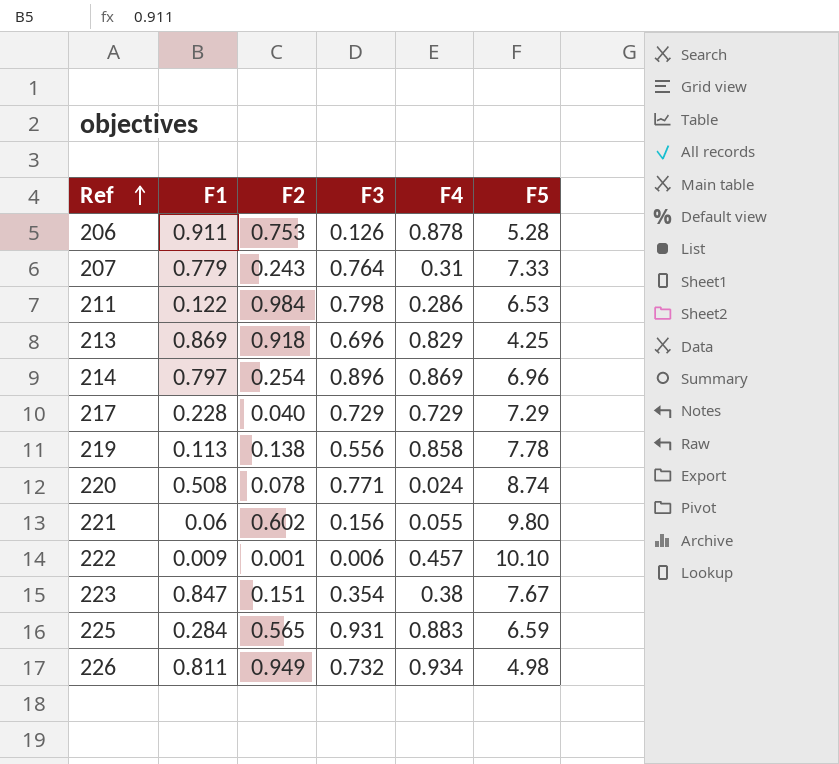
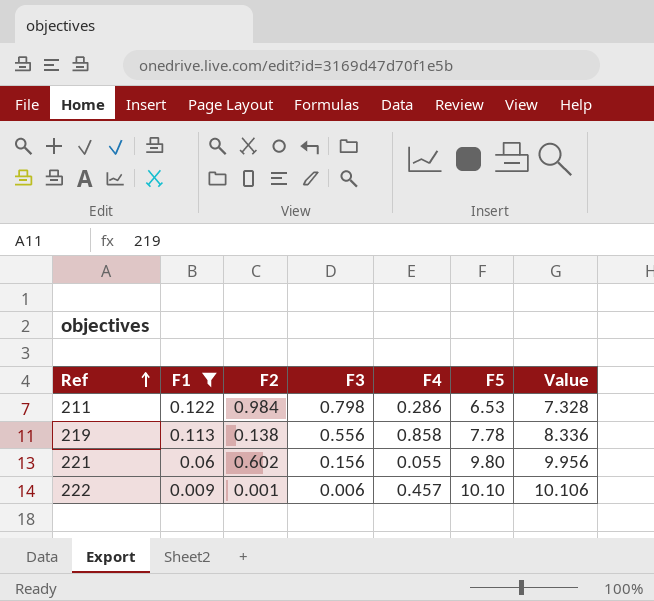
filter: none -> F1 <= 0.122
column Value | formula: none -> [F3] + [F5]

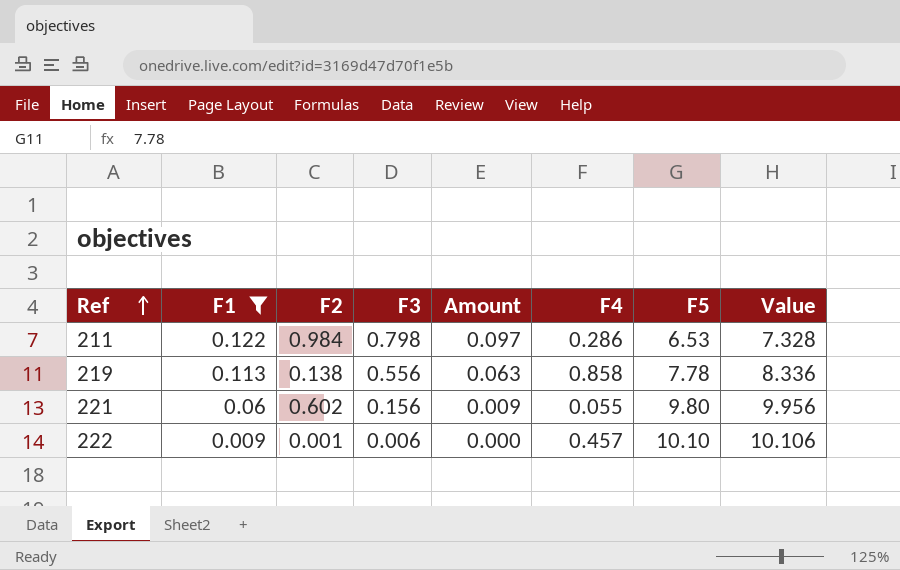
column Amount | formula: none -> [F1] * [F3]

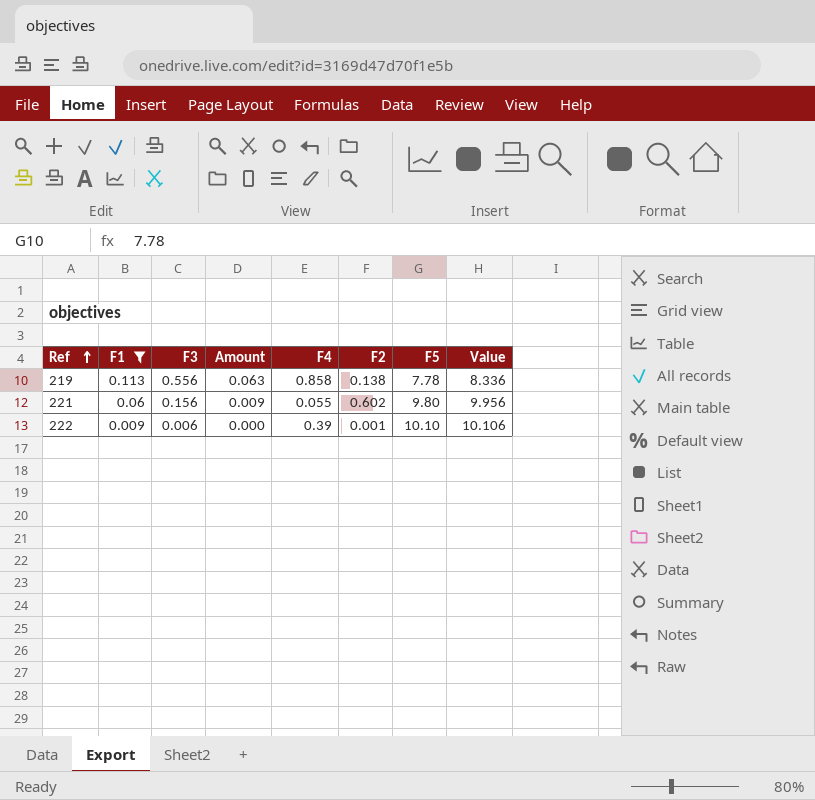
column F2 | position: 3 -> 6
row 211: 0.122 | 0.984 | 0.798 | 0.097 | 0.286 | 6.53 | 7.328 -> none
222 | F4: 0.457 -> 0.39

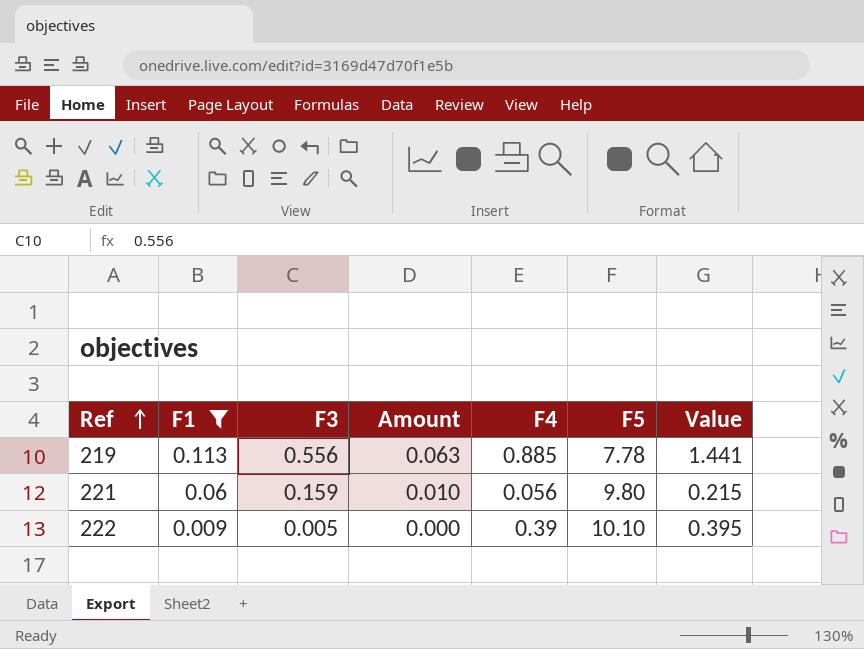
column F2 | position: 6 -> none
column Value | formula: [F3] + [F5] -> [F3] + [F4]
219 | F4: 0.858 -> 0.885
221 | F3: 0.156 -> 0.159
221 | Amount: 0.009 -> 0.010
221 | F4: 0.055 -> 0.056
222 | F3: 0.006 -> 0.005

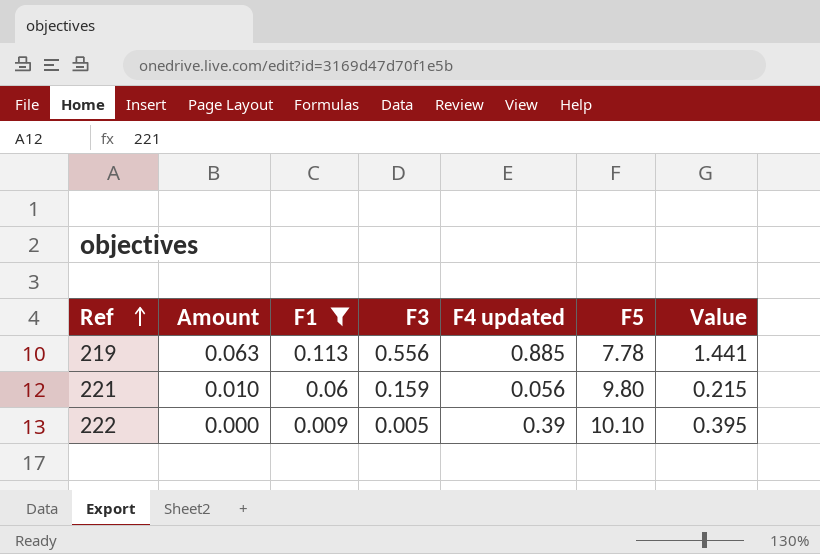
column Amount | position: 4 -> 2
column name: F4 -> F4 updated

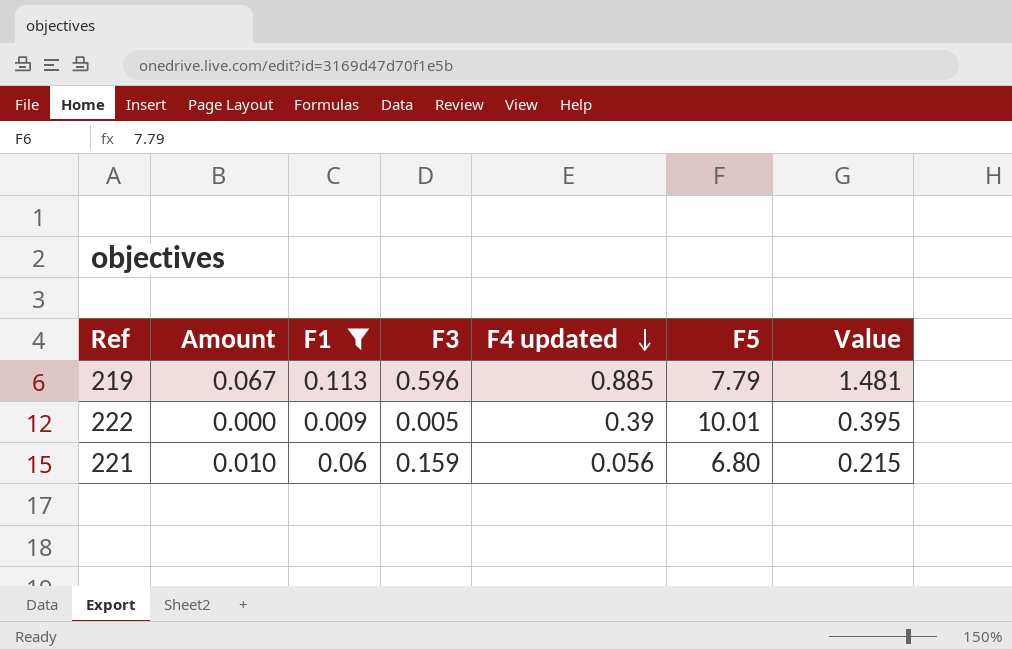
row order: Ref ascending -> F4 updated descending
219 | Amount: 0.063 -> 0.067
219 | F3: 0.556 -> 0.596
219 | F5: 7.78 -> 7.79
219 | Value: 1.441 -> 1.481
222 | F5: 10.10 -> 10.01
221 | F5: 9.80 -> 6.80

